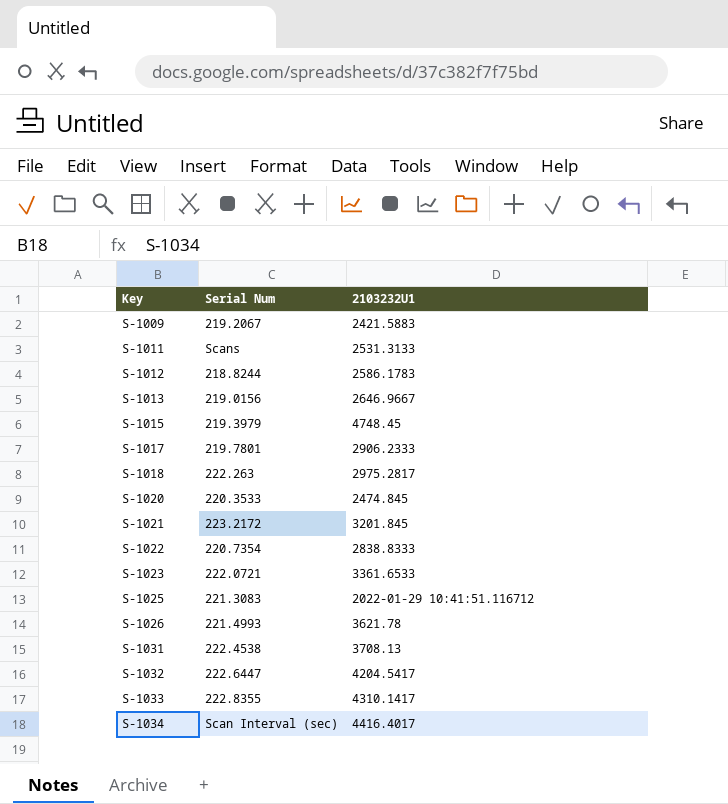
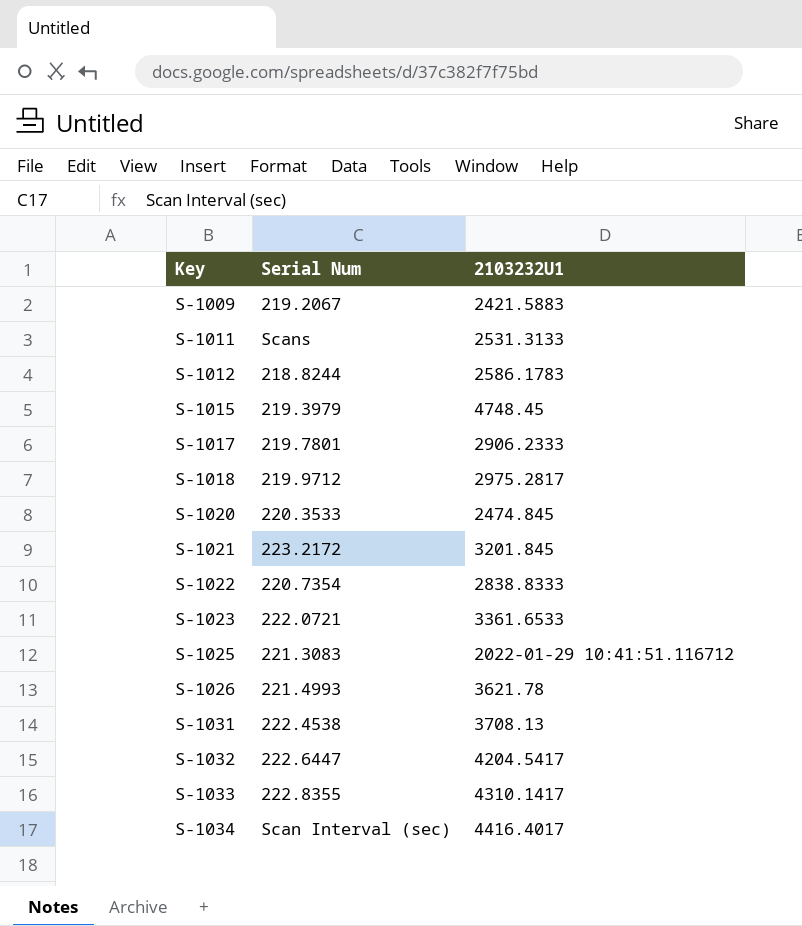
row S-1013: 219.0156 | 2646.9667 -> none
S-1018 | Serial Num: 222.263 -> 219.9712

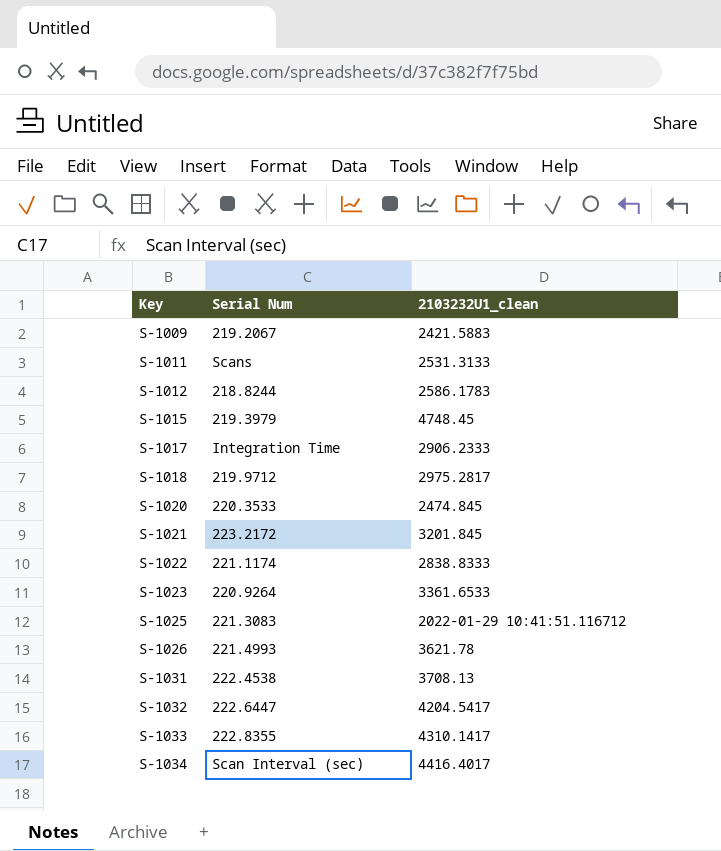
column name: 2103232U1 -> 2103232U1_clean
S-1017 | Serial Num: 219.7801 -> Integration Time
S-1022 | Serial Num: 220.7354 -> 221.1174
S-1023 | Serial Num: 222.0721 -> 220.9264

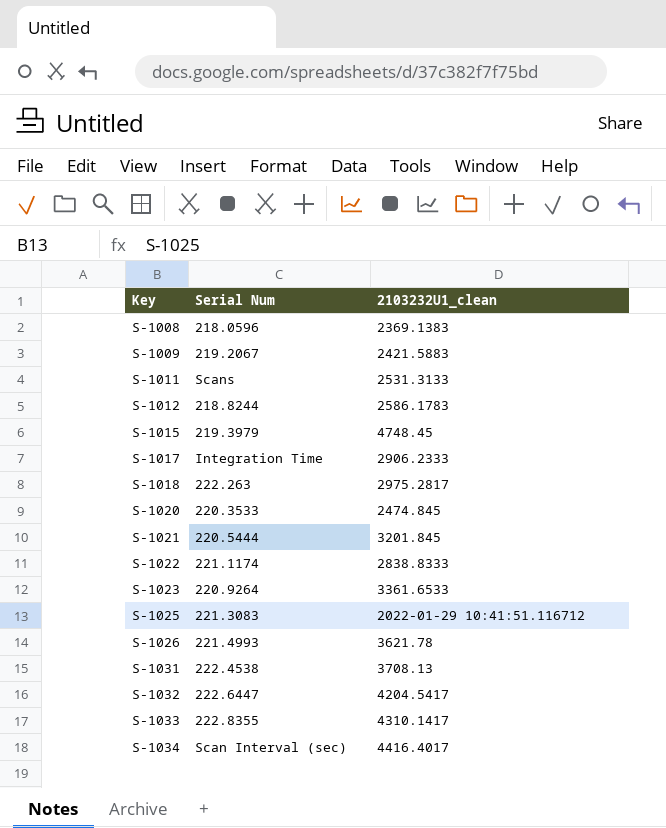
row S-1008: none -> 218.0596 | 2369.1383
S-1018 | Serial Num: 219.9712 -> 222.263
S-1021 | Serial Num: 223.2172 -> 220.5444

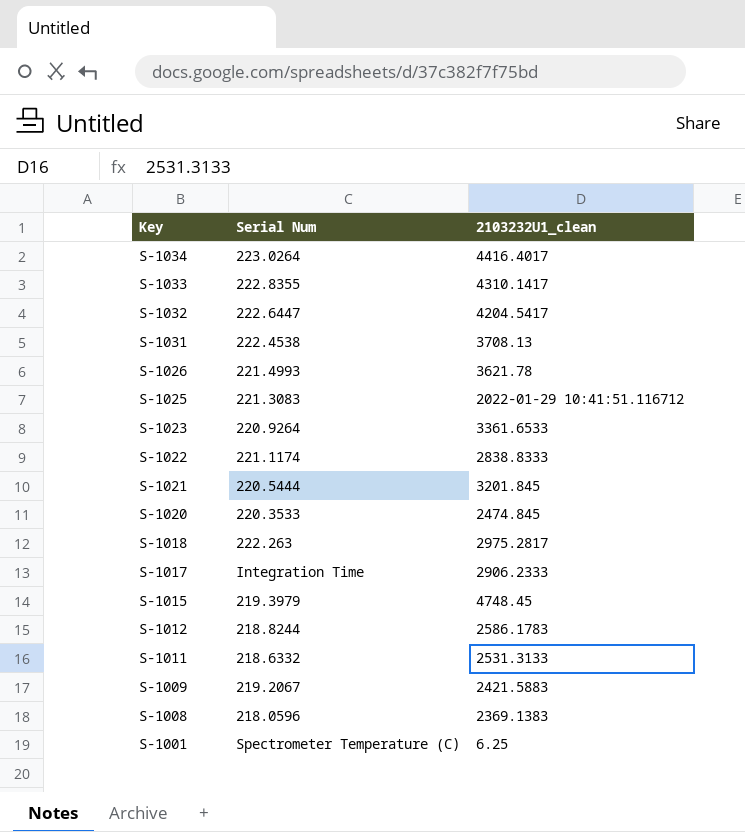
row order: Key ascending -> Key descending
S-1034 | Serial Num: Scan Interval (sec) -> 223.0264
S-1011 | Serial Num: Scans -> 218.6332
row S-1001: none -> Spectrometer Temperature (C) | 6.25

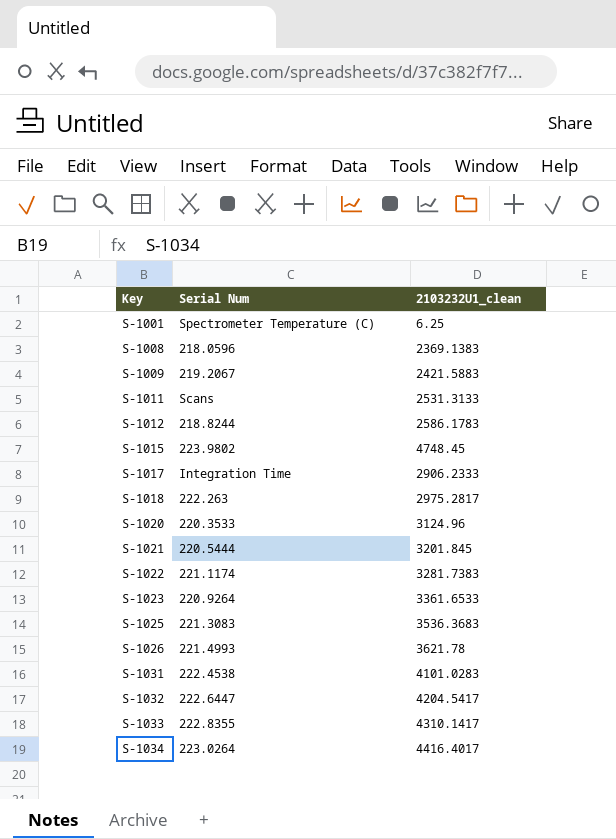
row order: Key descending -> Key ascending
S-1011 | Serial Num: 218.6332 -> Scans
S-1015 | Serial Num: 219.3979 -> 223.9802
S-1020 | 2103232U1_clean: 2474.845 -> 3124.96
S-1022 | 2103232U1_clean: 2838.8333 -> 3281.7383
S-1025 | 2103232U1_clean: 2022-01-29 10:41:51.116712 -> 3536.3683
S-1031 | 2103232U1_clean: 3708.13 -> 4101.0283

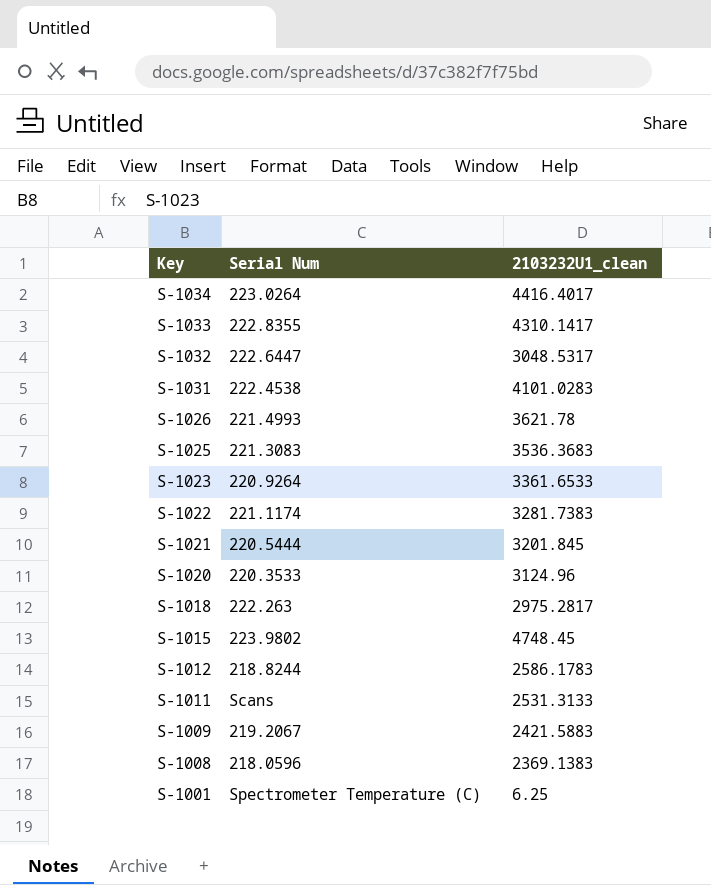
row order: Key ascending -> Key descending
row S-1017: Integration Time | 2906.2333 -> none
S-1032 | 2103232U1_clean: 4204.5417 -> 3048.5317

